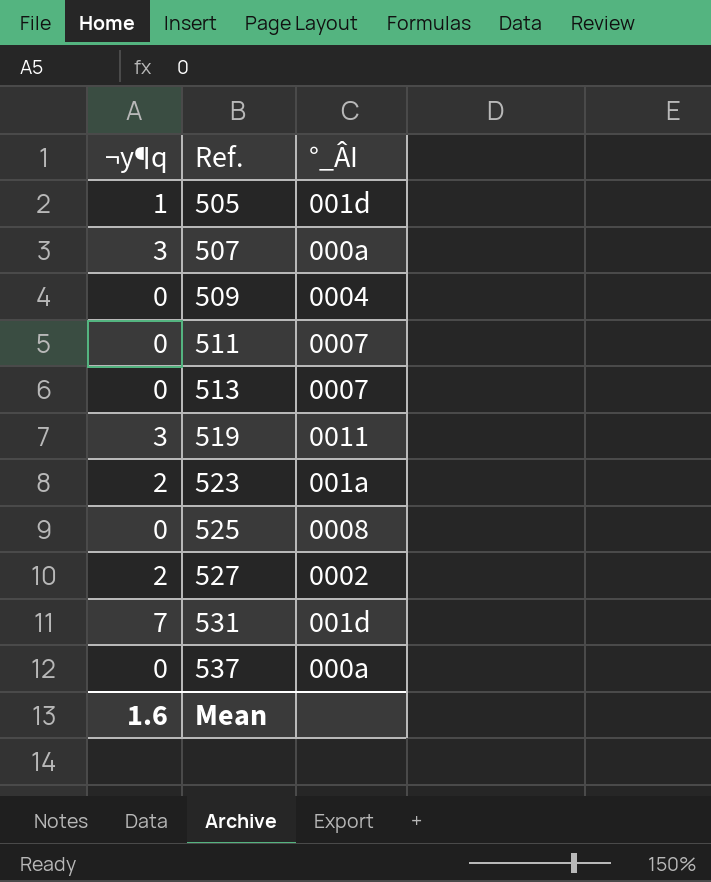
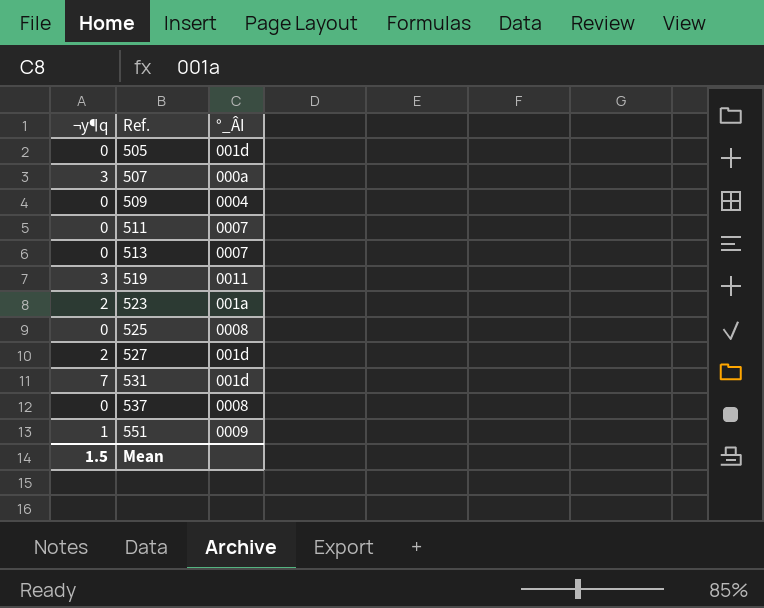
505 | ¬y¶q: 1 -> 0
527 | °_ÂI: 0002 -> 001d
537 | °_ÂI: 000a -> 0008
row 551: none -> 1 | 0009
Mean | ¬y¶q: 1.6 -> 1.5

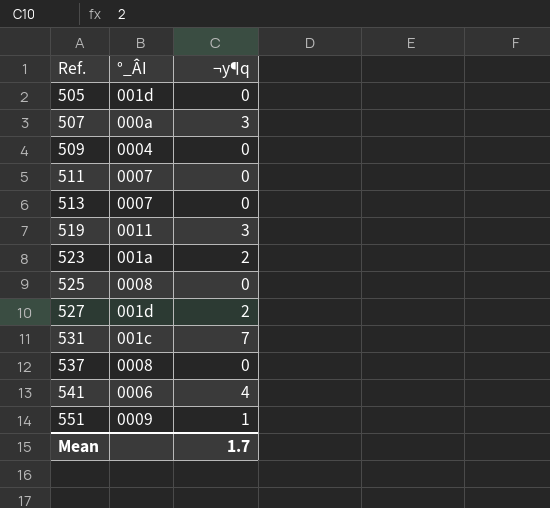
column ¬y¶q | position: 1 -> 3
531 | °_ÂI: 001d -> 001c
row 541: none -> 0006 | 4
Mean | ¬y¶q: 1.5 -> 1.7

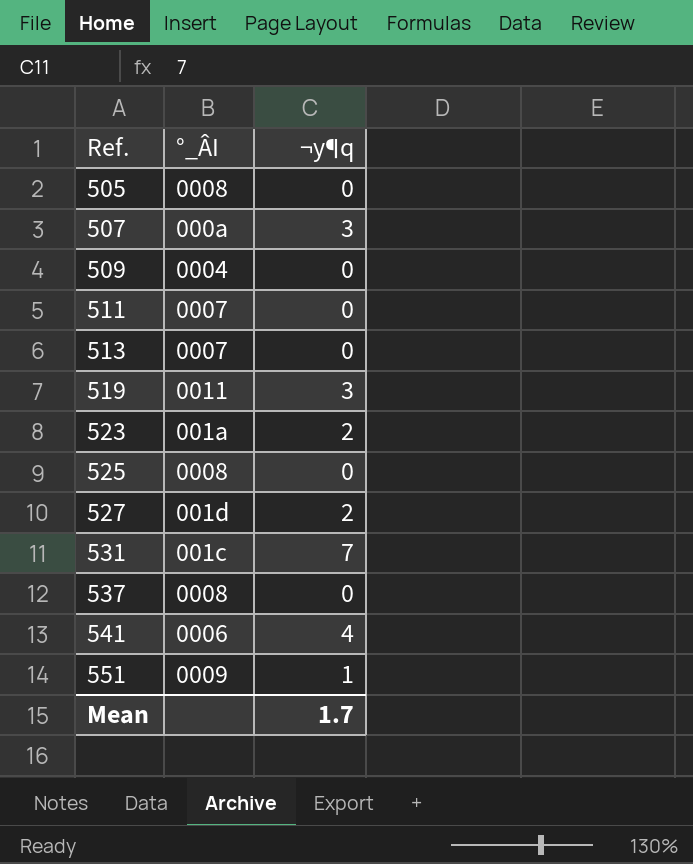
505 | °_ÂI: 001d -> 0008

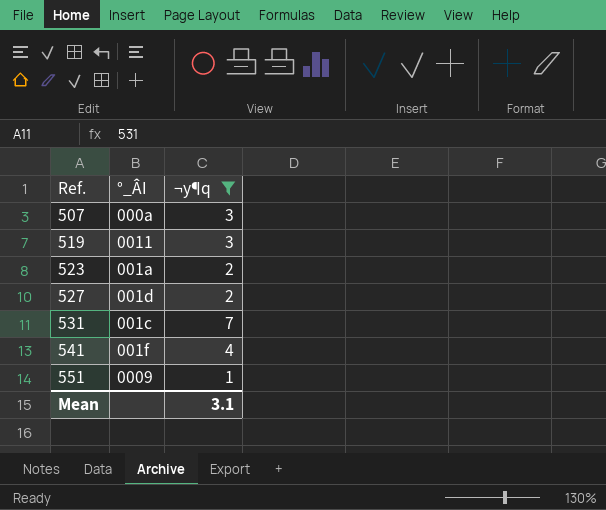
filter: none -> ¬y¶q != 0
541 | °_ÂI: 0006 -> 001f
Mean | ¬y¶q: 1.7 -> 3.1

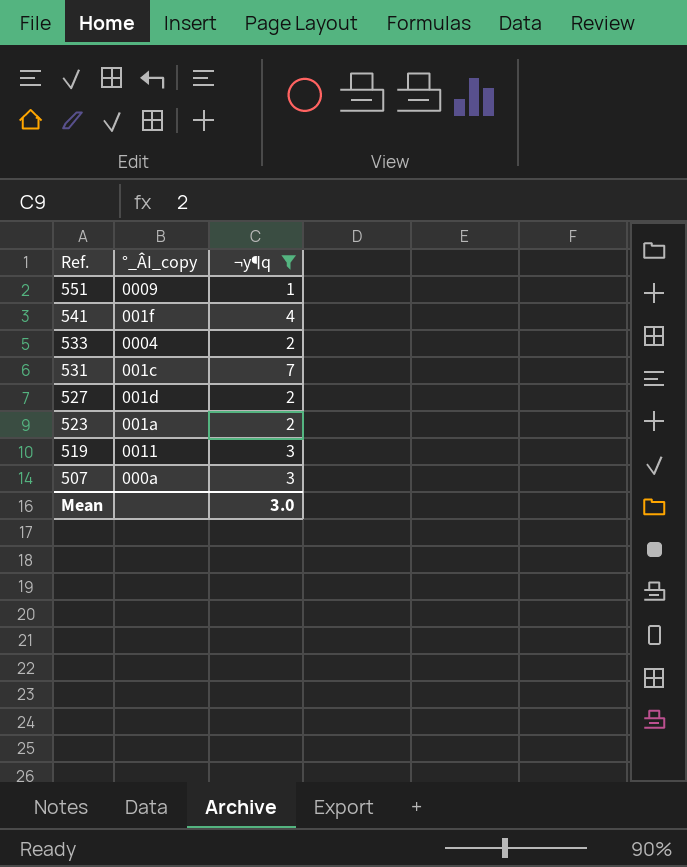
row order: Ref. ascending -> Ref. descending
column name: °_ÂI -> °_ÂI_copy
row 533: none -> 0004 | 2
Mean | ¬y¶q: 3.1 -> 3.0

